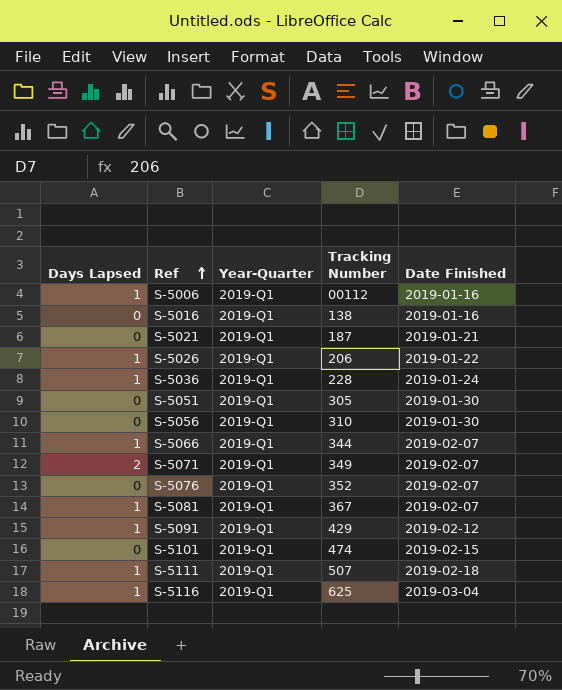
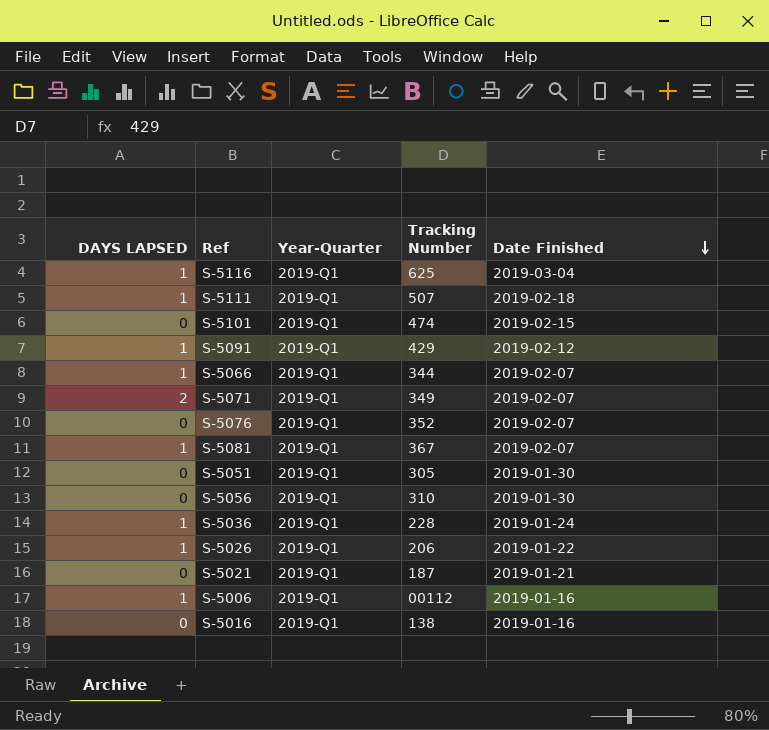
row order: Ref ascending -> Date Finished descending
column name: Days Lapsed -> DAYS LAPSED

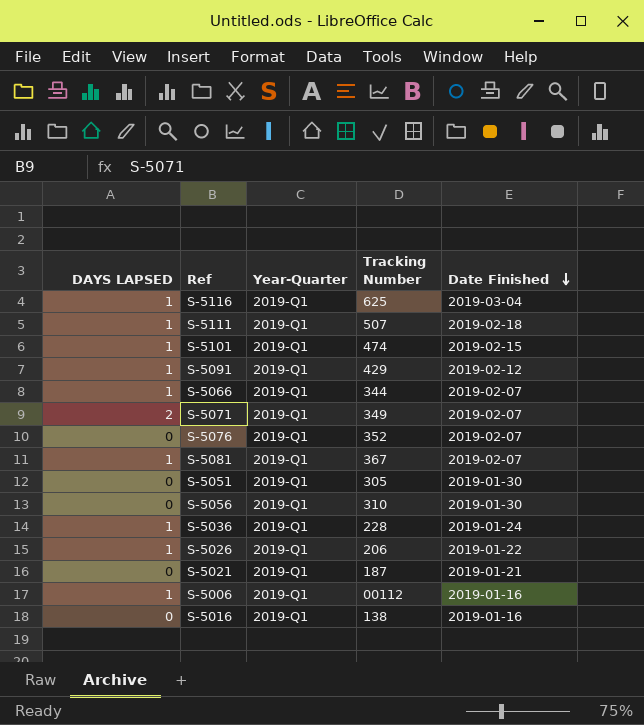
S-5101 | DAYS LAPSED: 0 -> 1

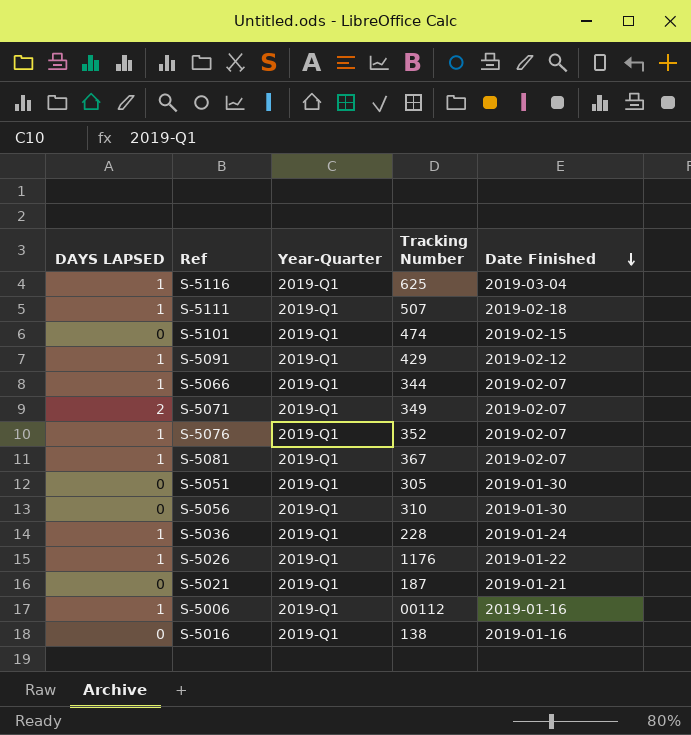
S-5101 | DAYS LAPSED: 1 -> 0
S-5076 | DAYS LAPSED: 0 -> 1
S-5026 | Tracking Number: 206 -> 1176

